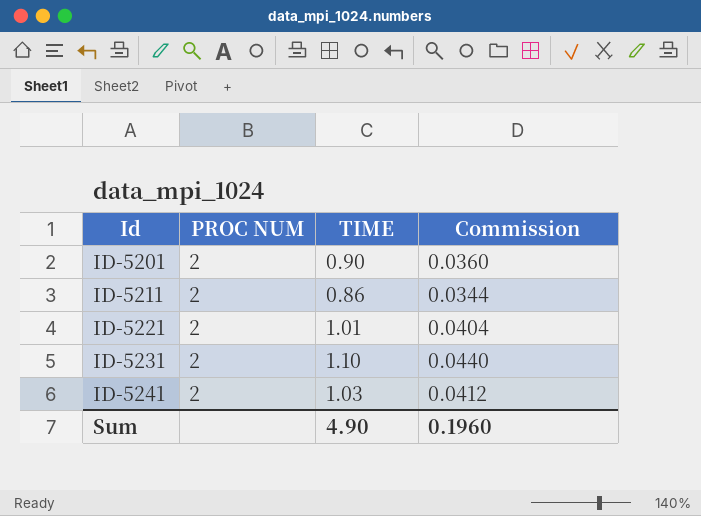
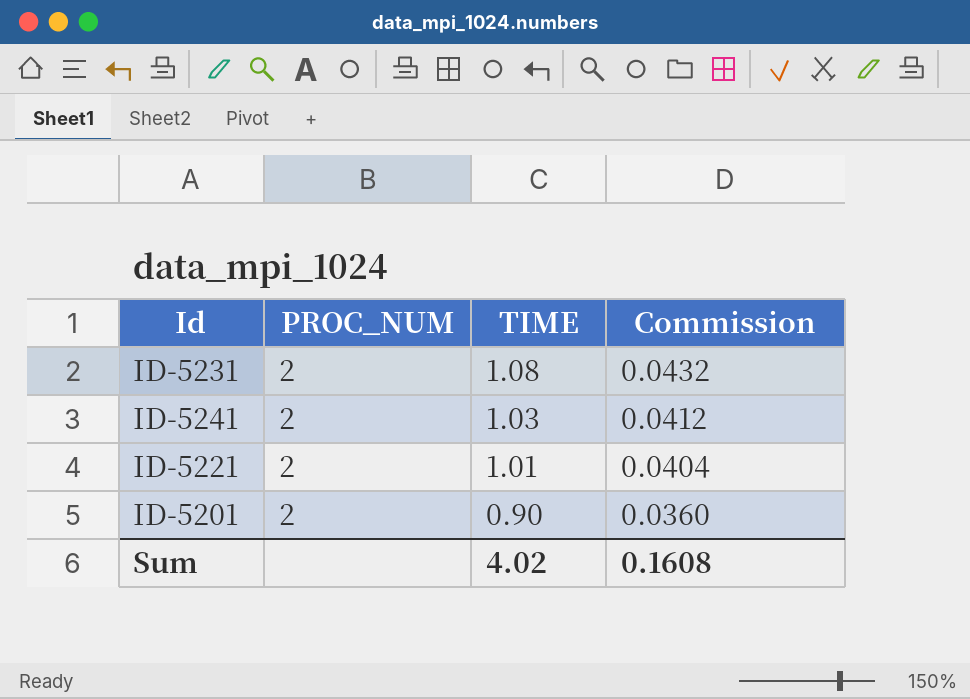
row order: Id ascending -> TIME descending
column name: PROC NUM -> PROC_NUM
row ID-5211: 2 | 0.86 | 0.0344 -> none
ID-5231 | TIME: 1.10 -> 1.08
ID-5231 | Commission: 0.0440 -> 0.0432
Sum | TIME: 4.90 -> 4.02
Sum | Commission: 0.1960 -> 0.1608

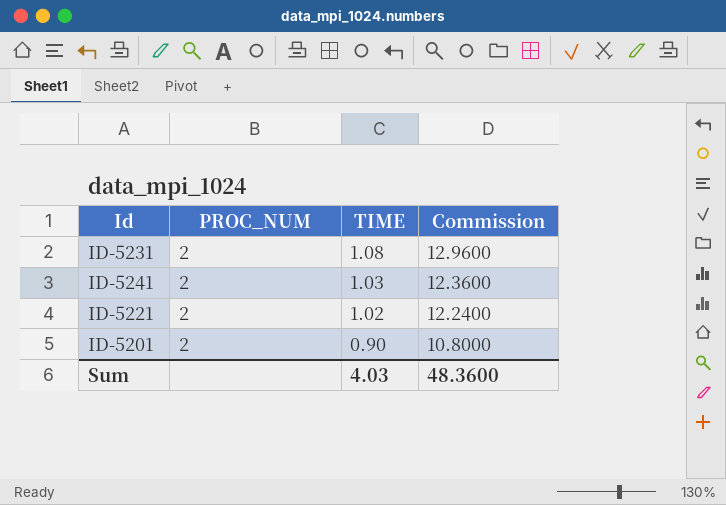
column Commission | formula: [TIME] * 0.04 -> [TIME] * 12
ID-5221 | TIME: 1.01 -> 1.02
Sum | TIME: 4.02 -> 4.03
Sum | Commission: 0.1608 -> 48.3600

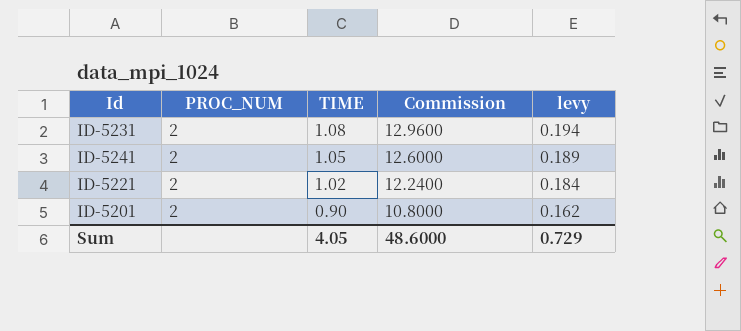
column levy | formula: none -> [TIME] * 0.18
ID-5241 | TIME: 1.03 -> 1.05
ID-5241 | Commission: 12.3600 -> 12.6000
Sum | TIME: 4.03 -> 4.05
Sum | Commission: 48.3600 -> 48.6000

